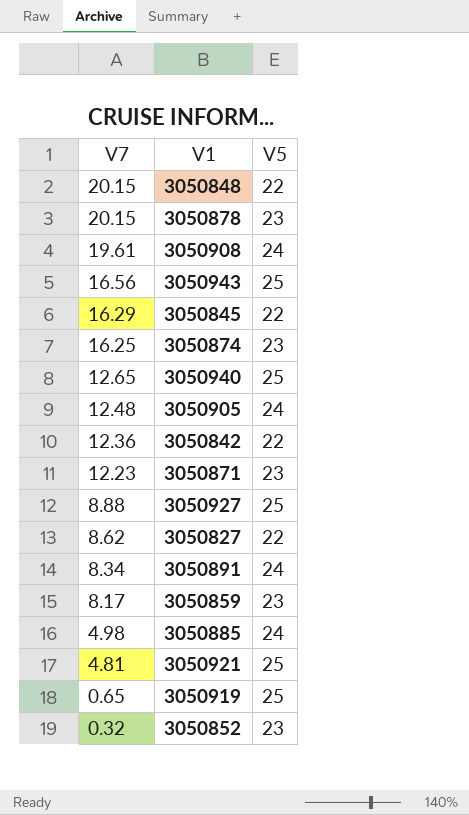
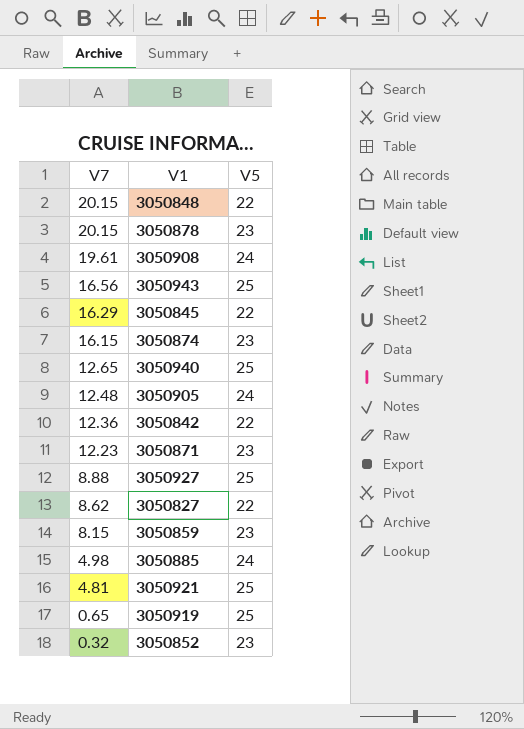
row 3050891: 8.34 | 24 -> none
3050874 | V7: 16.25 -> 16.15
3050859 | V7: 8.17 -> 8.15

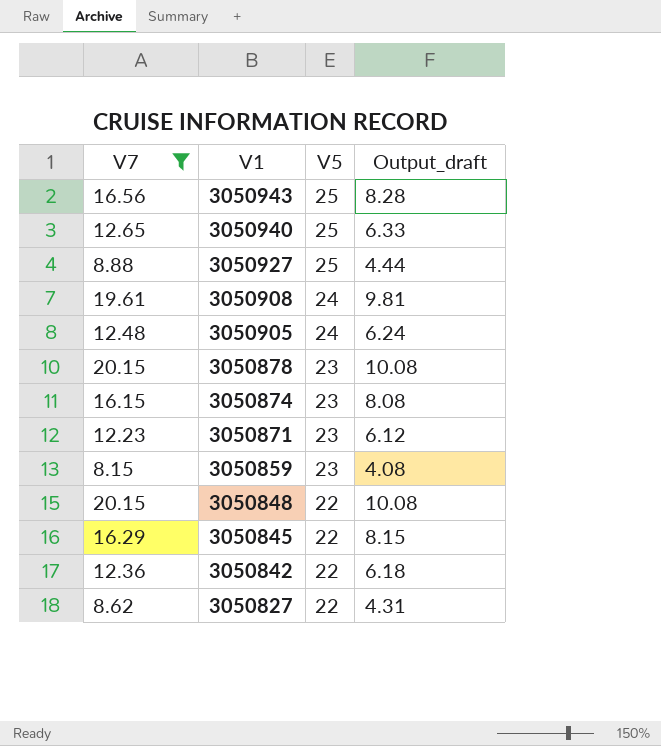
filter: none -> V7 >= 8.15
row order: V7 descending -> V1 descending
column Output_draft | formula: none -> [V7] * 0.5

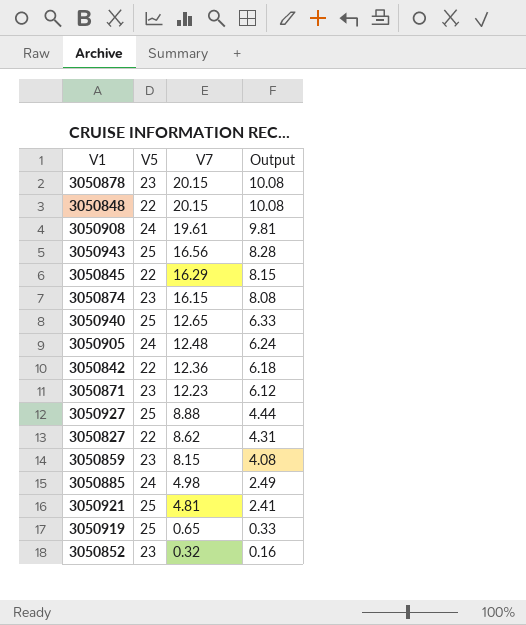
filter: V7 >= 8.15 -> none
row order: V1 descending -> V7 descending
column V7 | position: 1 -> 3
column name: Output_draft -> Output

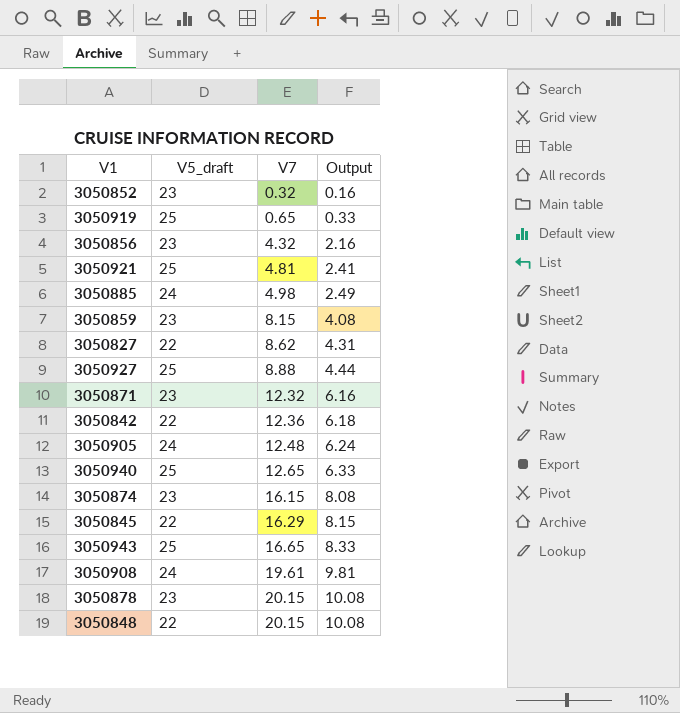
row order: V7 descending -> V7 ascending
column name: V5 -> V5_draft
row 3050856: none -> 23 | 4.32 | 2.16
3050871 | V7: 12.23 -> 12.32
3050871 | Output: 6.12 -> 6.16
3050943 | V7: 16.56 -> 16.65
3050943 | Output: 8.28 -> 8.33

